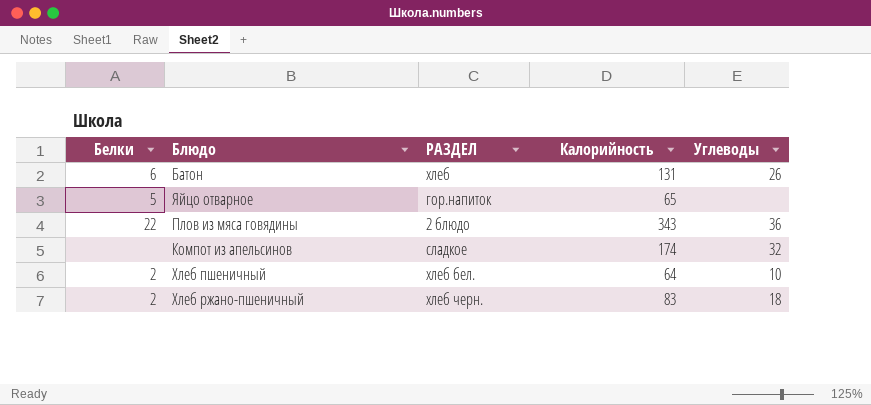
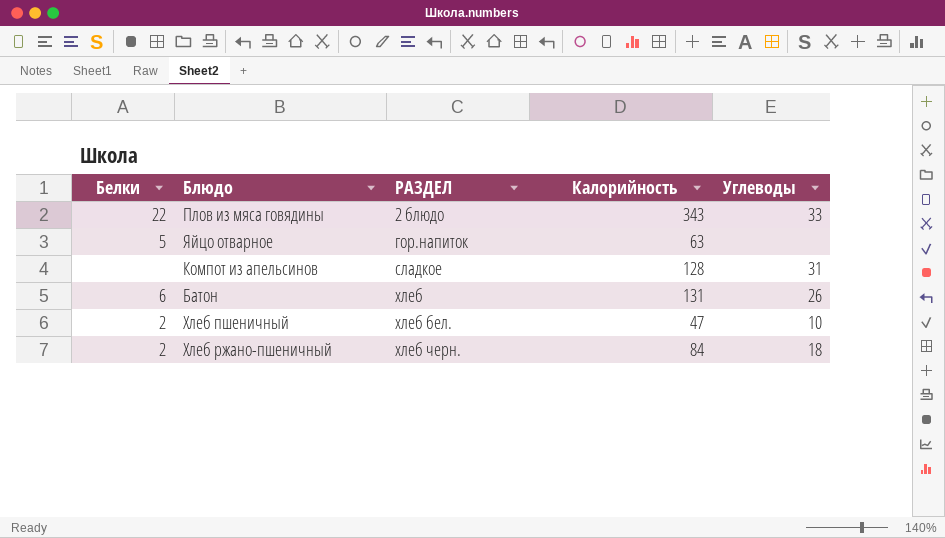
row order: none -> РАЗДЕЛ ascending
Плов из мяса говядины | Углеводы: 36 -> 33
Яйцо отварное | Калорийность: 65 -> 63
Компот из апельсинов | Калорийность: 174 -> 128
Компот из апельсинов | Углеводы: 32 -> 31
Хлеб пшеничный | Калорийность: 64 -> 47
Хлеб ржано-пшеничный | Калорийность: 83 -> 84

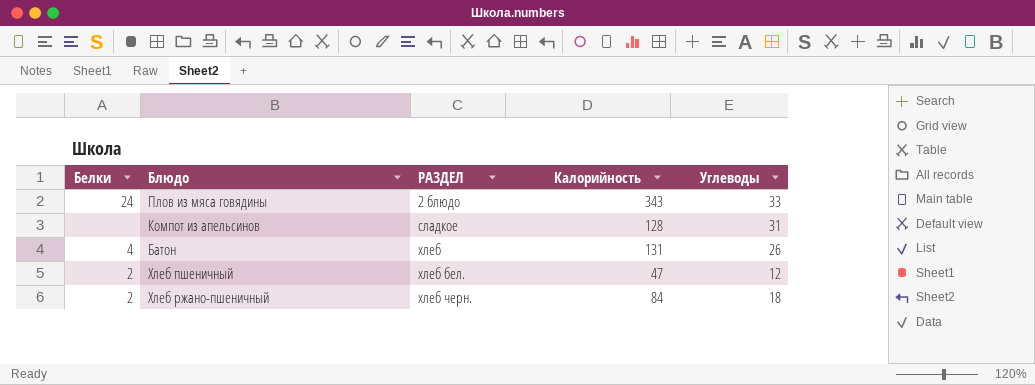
row Яйцо отварное: 5 | гор.напиток | 63 | none -> none
Плов из мяса говядины | Белки: 22 -> 24
Батон | Белки: 6 -> 4
Хлеб пшеничный | Углеводы: 10 -> 12

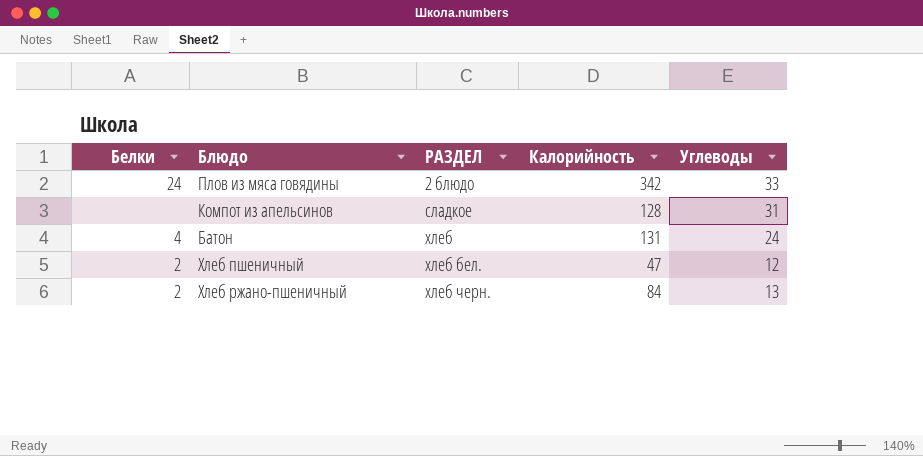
Плов из мяса говядины | Калорийность: 343 -> 342
Батон | Углеводы: 26 -> 24
Хлеб ржано-пшеничный | Углеводы: 18 -> 13

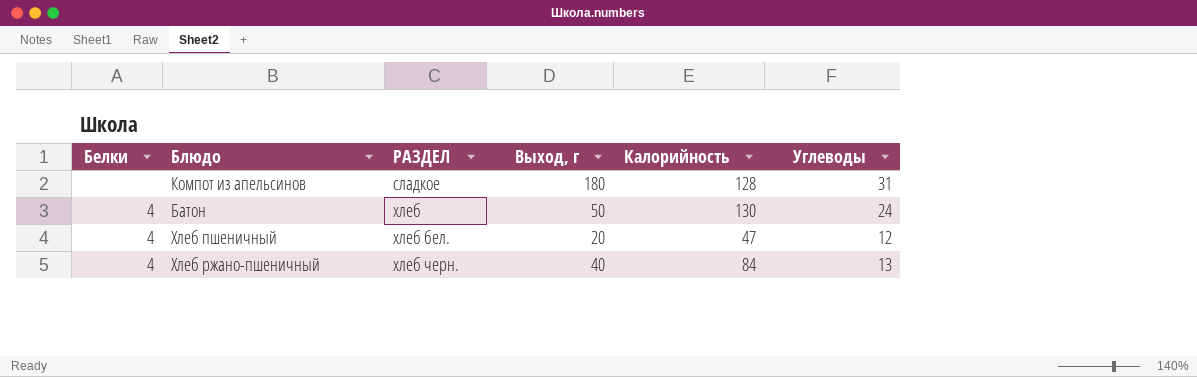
column Выход, г | position: none -> 4
row Плов из мяса говядины: 24 | 2 блюдо | 342 | 33 -> none
Батон | Калорийность: 131 -> 130
Хлеб пшеничный | Белки: 2 -> 4
Хлеб ржано-пшеничный | Белки: 2 -> 4

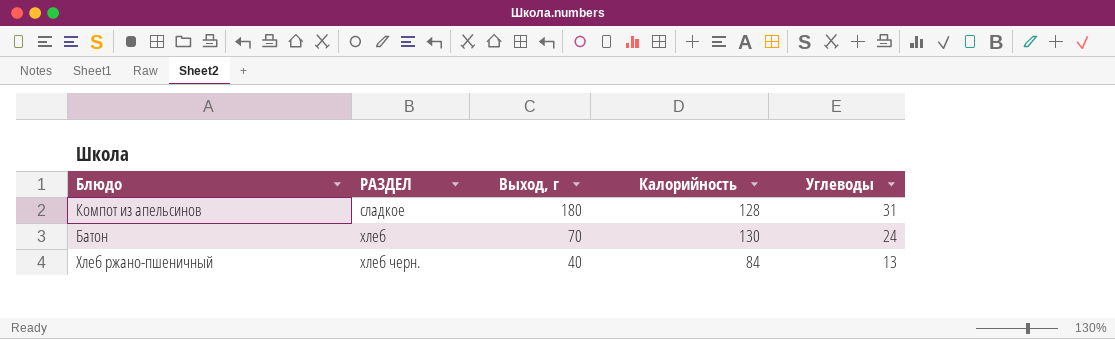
column Белки | position: 1 -> none
row Хлеб пшеничный: 4 | хлеб бел. | 20 | 47 | 12 -> none
Батон | Выход, г: 50 -> 70

